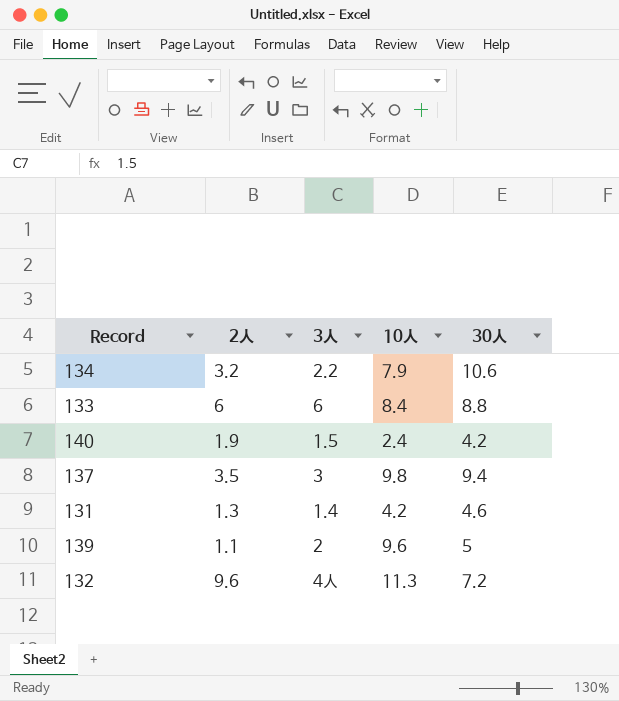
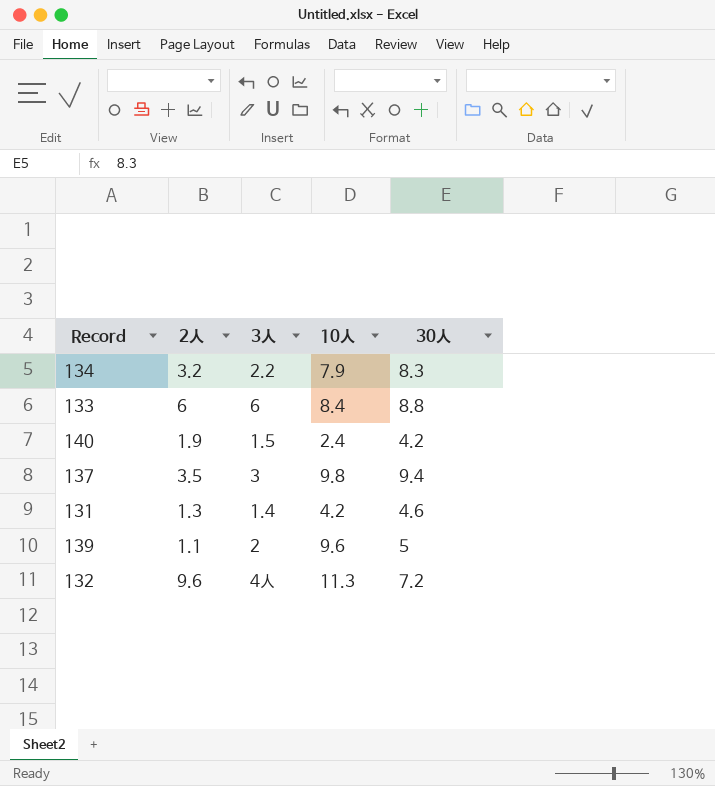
134 | 30人: 10.6 -> 8.3

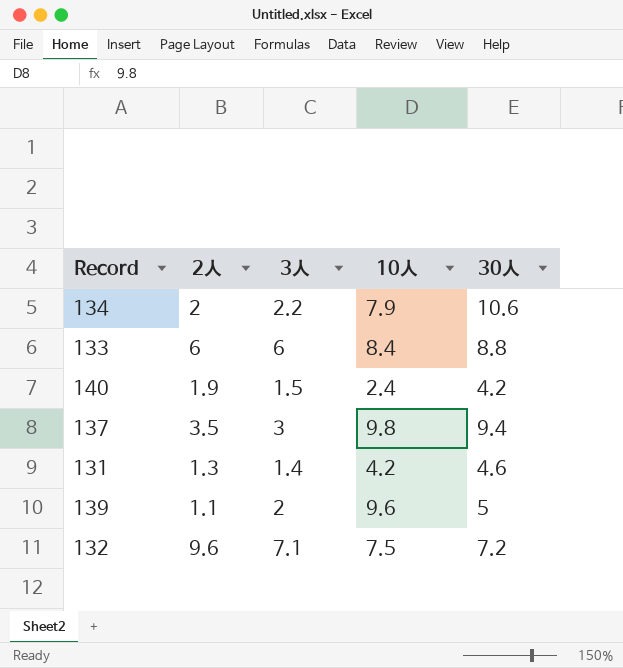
134 | 2人: 3.2 -> 2
134 | 30人: 8.3 -> 10.6
132 | 3人: 4人 -> 7.1
132 | 10人: 11.3 -> 7.5

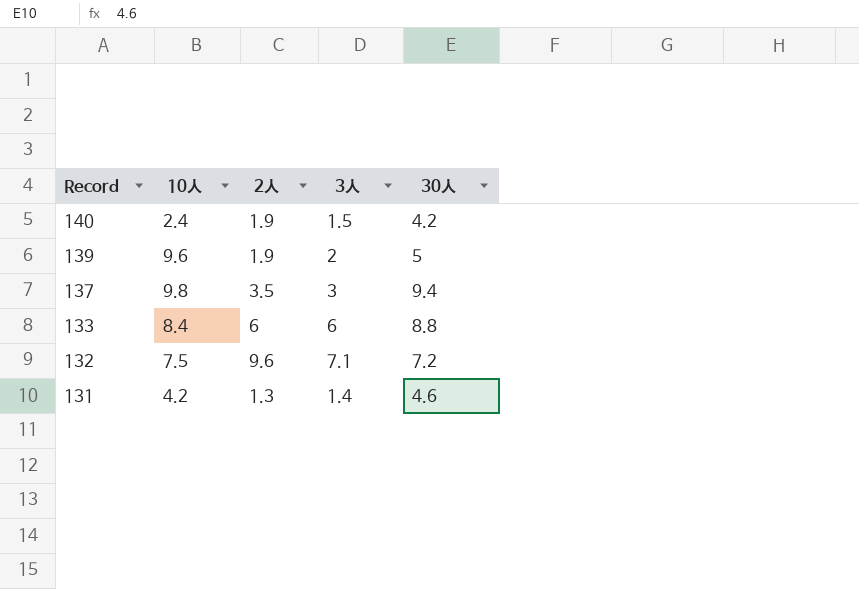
row order: none -> Record descending
column 10人 | position: 4 -> 2
row 134: 2 | 2.2 | 7.9 | 10.6 -> none
139 | 2人: 1.1 -> 1.9

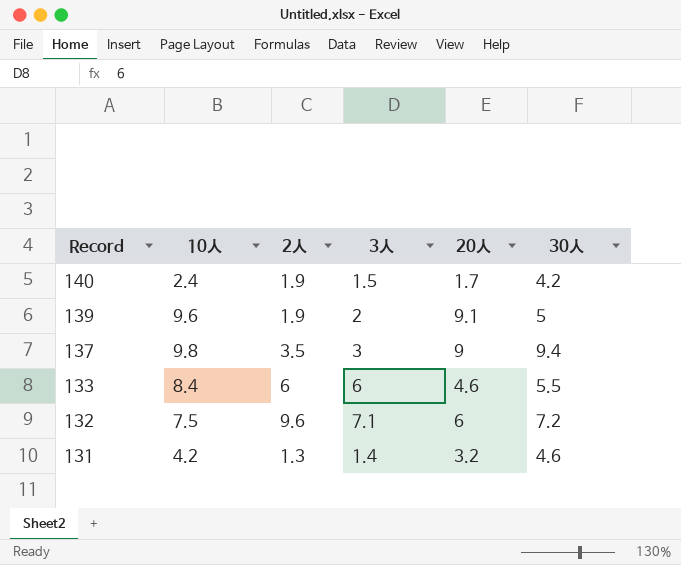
column 20人 | position: none -> 5
133 | 30人: 8.8 -> 5.5

